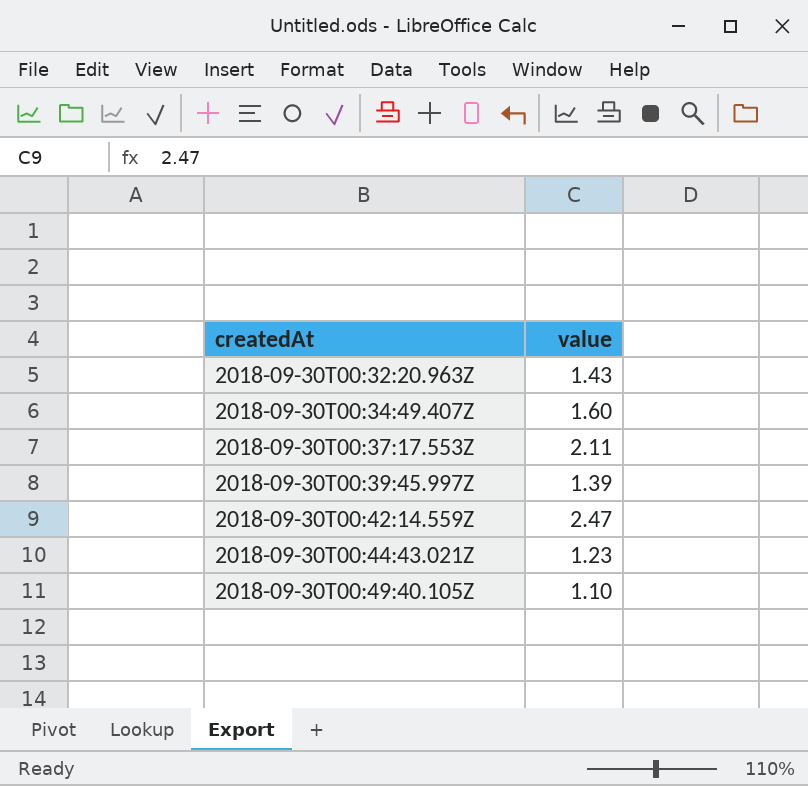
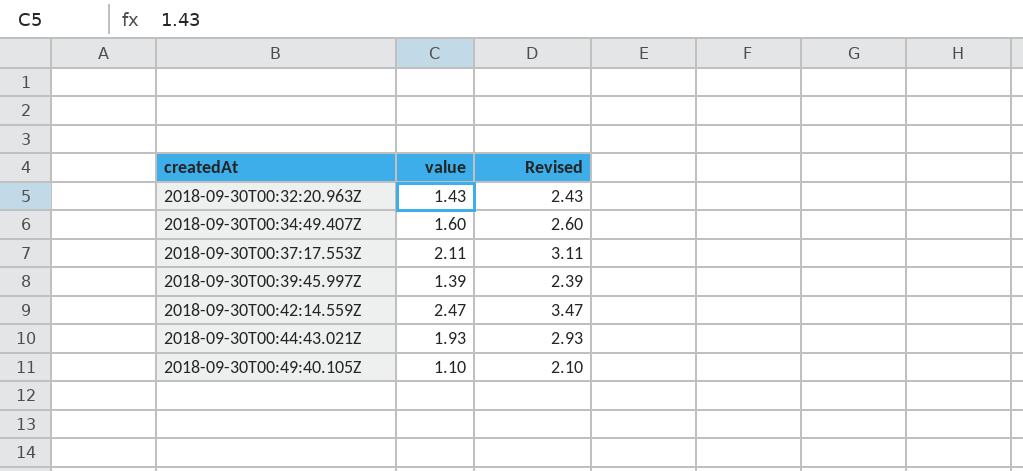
column Revised | formula: none -> [value] + 1
2018-09-30T00:44:43.021Z | value: 1.23 -> 1.93

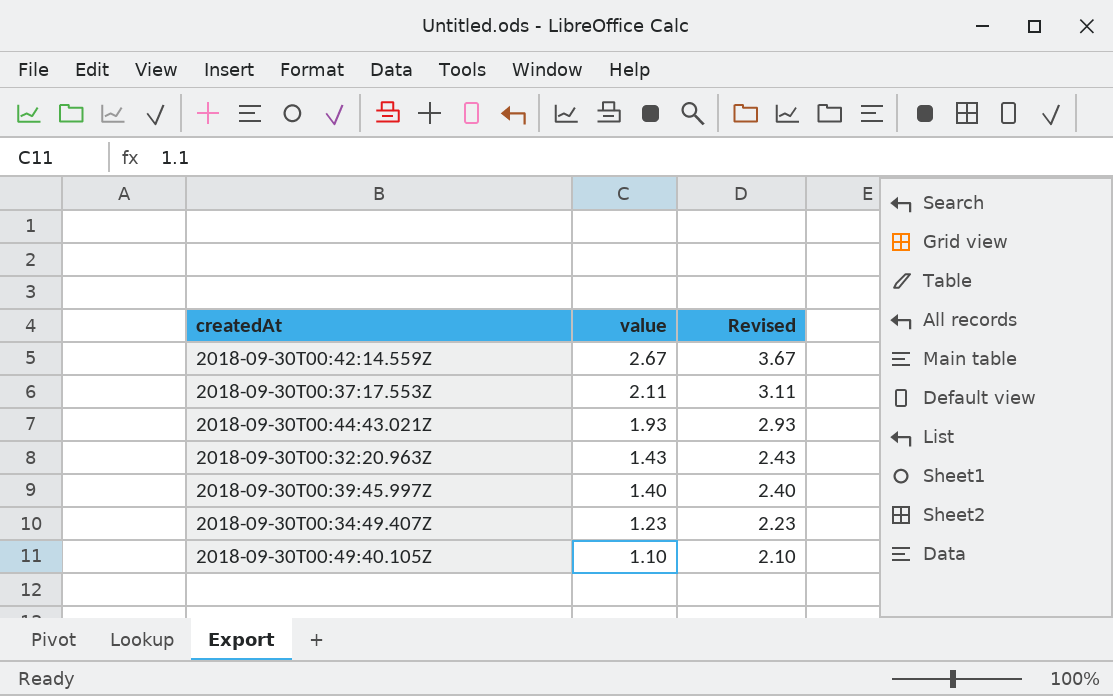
row order: createdAt ascending -> value descending
2018-09-30T00:42:14.559Z | value: 2.47 -> 2.67
2018-09-30T00:42:14.559Z | Revised: 3.47 -> 3.67
2018-09-30T00:39:45.997Z | value: 1.39 -> 1.40
2018-09-30T00:39:45.997Z | Revised: 2.39 -> 2.40
2018-09-30T00:34:49.407Z | value: 1.60 -> 1.23
2018-09-30T00:34:49.407Z | Revised: 2.60 -> 2.23

